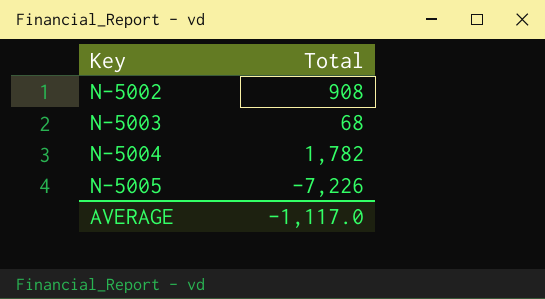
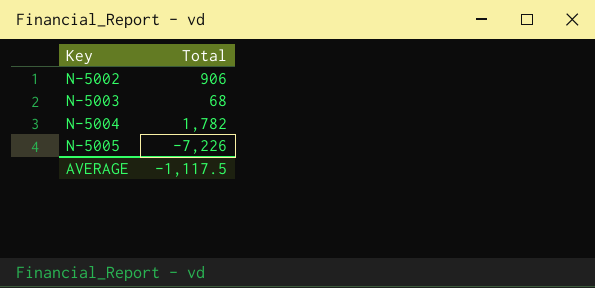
N-5002 | Total: 908 -> 906
AVERAGE | Total: -1,117.0 -> -1,117.5

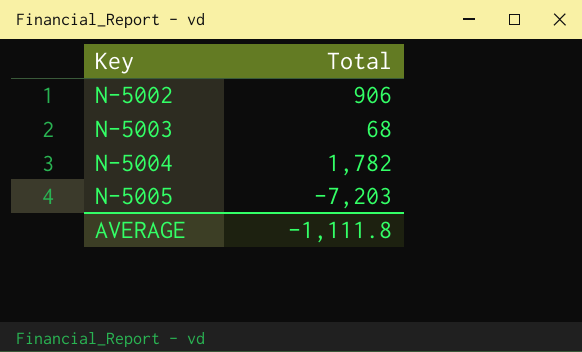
N-5005 | Total: -7,226 -> -7,203
AVERAGE | Total: -1,117.5 -> -1,111.8

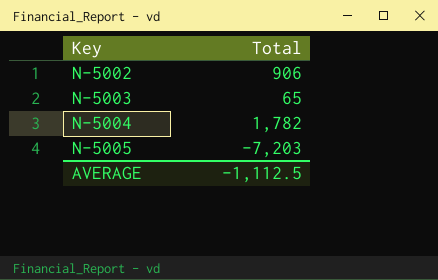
N-5003 | Total: 68 -> 65
AVERAGE | Total: -1,111.8 -> -1,112.5

